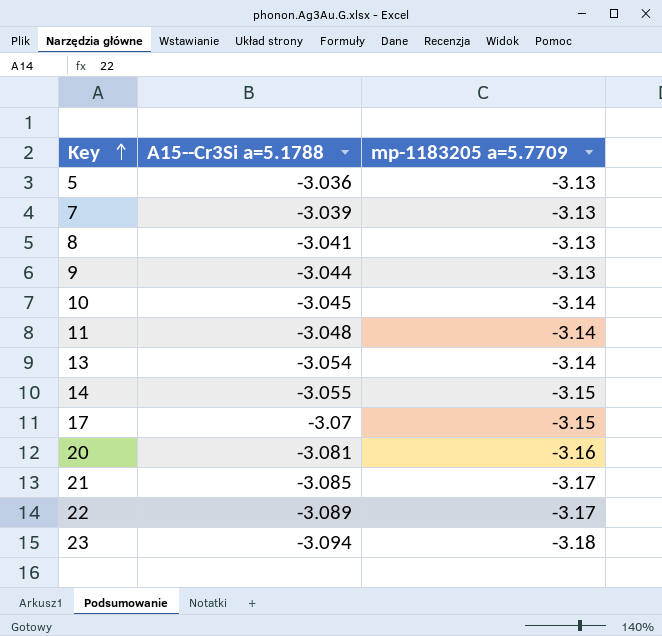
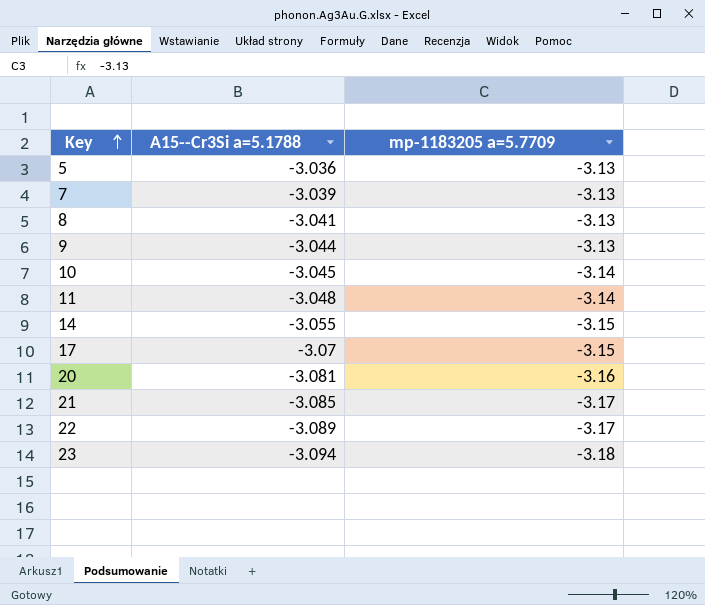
row 13: -3.054 | -3.14 -> none

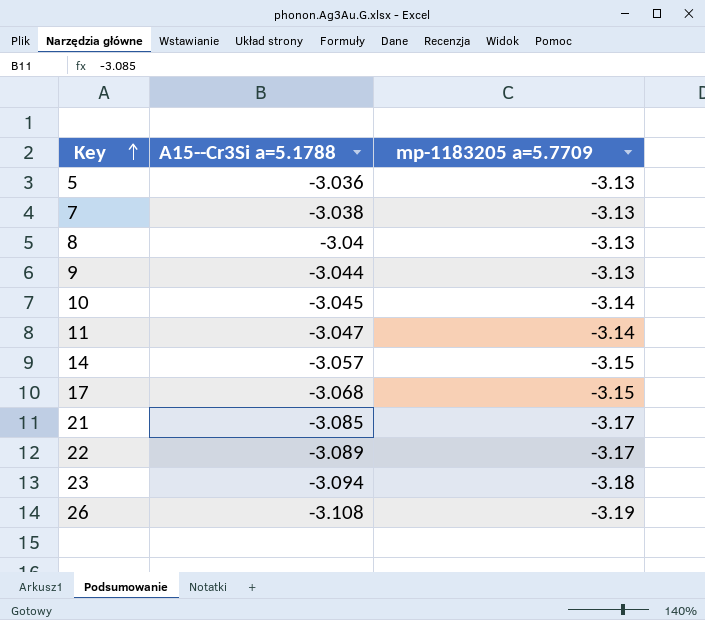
row 20: -3.081 | -3.16 -> none
7 | A15--Cr3Si a=5.1788: -3.039 -> -3.038
8 | A15--Cr3Si a=5.1788: -3.041 -> -3.04
11 | A15--Cr3Si a=5.1788: -3.048 -> -3.047
14 | A15--Cr3Si a=5.1788: -3.055 -> -3.057
17 | A15--Cr3Si a=5.1788: -3.07 -> -3.068
row 26: none -> -3.108 | -3.19

